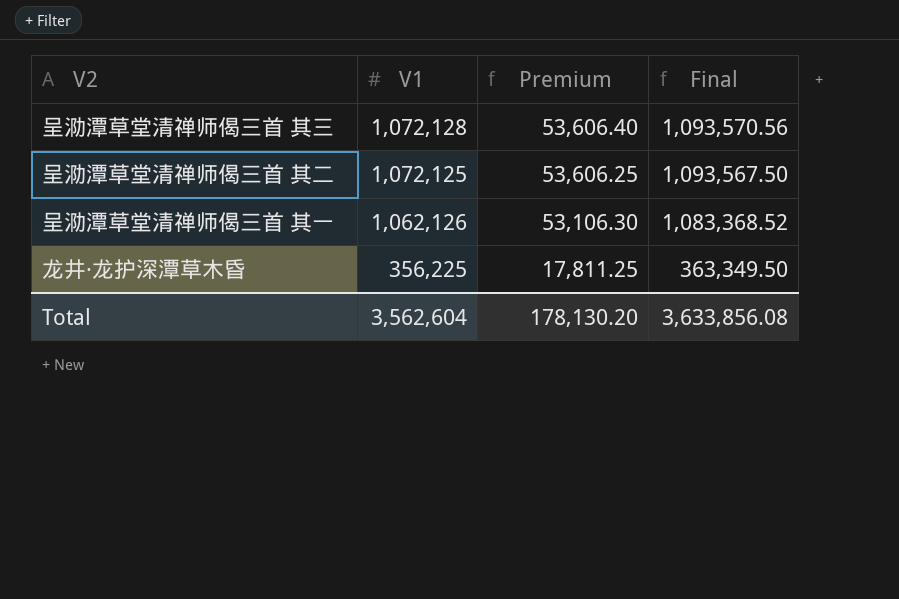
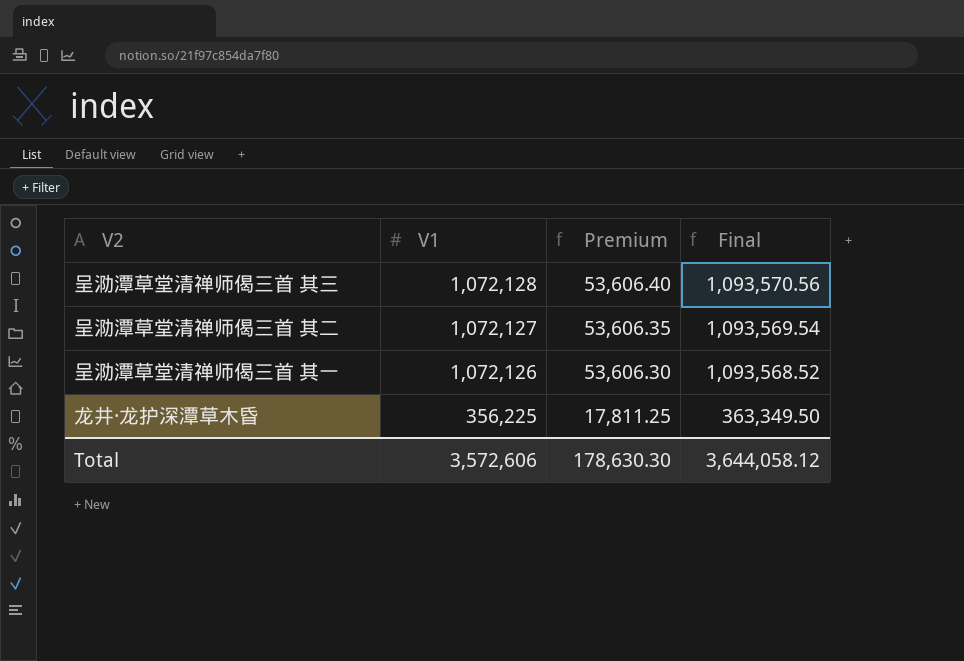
呈泐潭草堂清禅师偈三首 其二 | V1: 1,072,125 -> 1,072,127
呈泐潭草堂清禅师偈三首 其二 | Premium: 53,606.25 -> 53,606.35
呈泐潭草堂清禅师偈三首 其二 | Final: 1,093,567.50 -> 1,093,569.54
呈泐潭草堂清禅师偈三首 其一 | V1: 1,062,126 -> 1,072,126
呈泐潭草堂清禅师偈三首 其一 | Premium: 53,106.30 -> 53,606.30
呈泐潭草堂清禅师偈三首 其一 | Final: 1,083,368.52 -> 1,093,568.52
Total | V1: 3,562,604 -> 3,572,606
Total | Premium: 178,130.20 -> 178,630.30
Total | Final: 3,633,856.08 -> 3,644,058.12

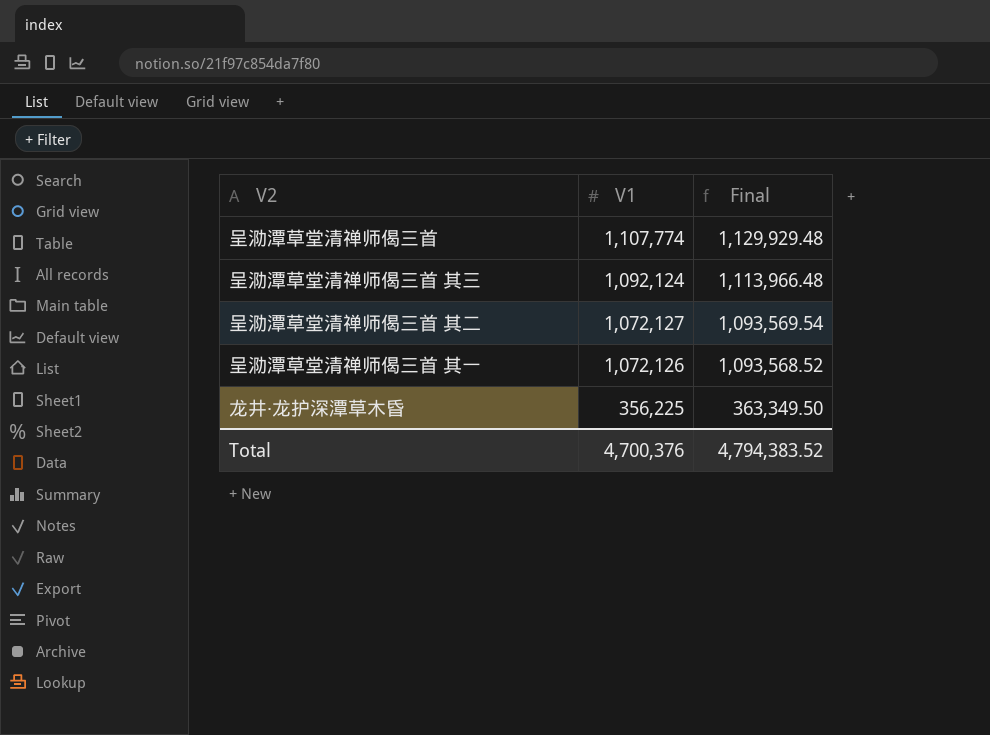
column Premium | formula: [V1] * 0.05 -> none
row 呈泐潭草堂清禅师偈三首: none -> 1,107,774 | 1,129,929.48
呈泐潭草堂清禅师偈三首 其三 | V1: 1,072,128 -> 1,092,124
呈泐潭草堂清禅师偈三首 其三 | Final: 1,093,570.56 -> 1,113,966.48
Total | V1: 3,572,606 -> 4,700,376
Total | Final: 3,644,058.12 -> 4,794,383.52

